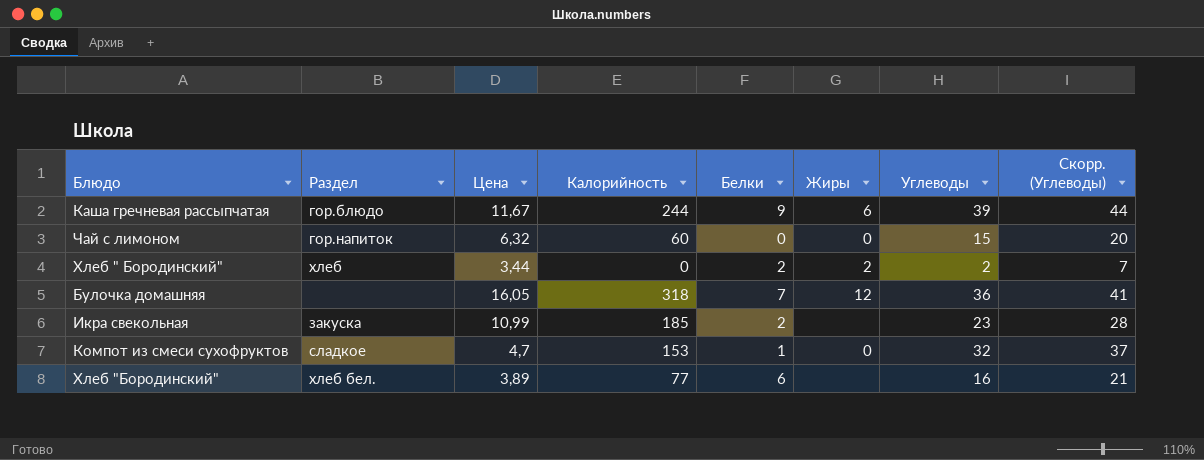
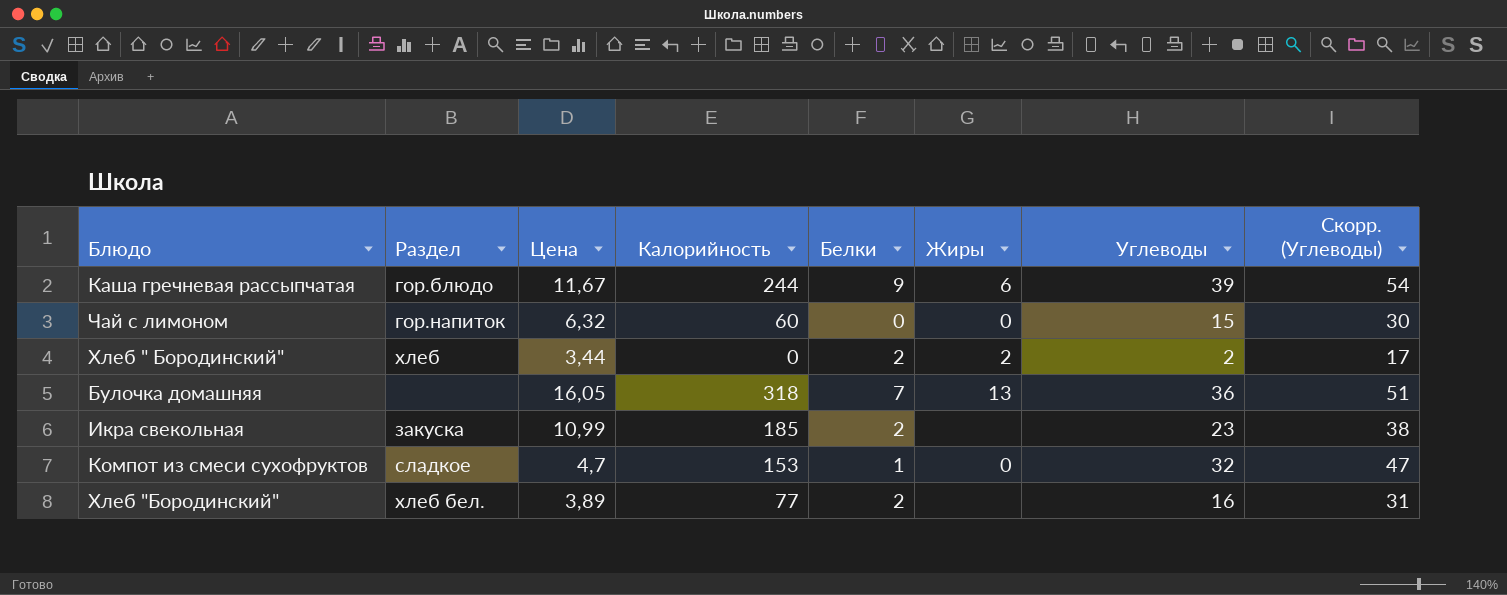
column Скорр. (Углеводы) | formula: [Углеводы] + 5 -> [Углеводы] + 15
Булочка домашняя | Жиры: 12 -> 13
Хлеб "Бородинский" | Белки: 6 -> 2

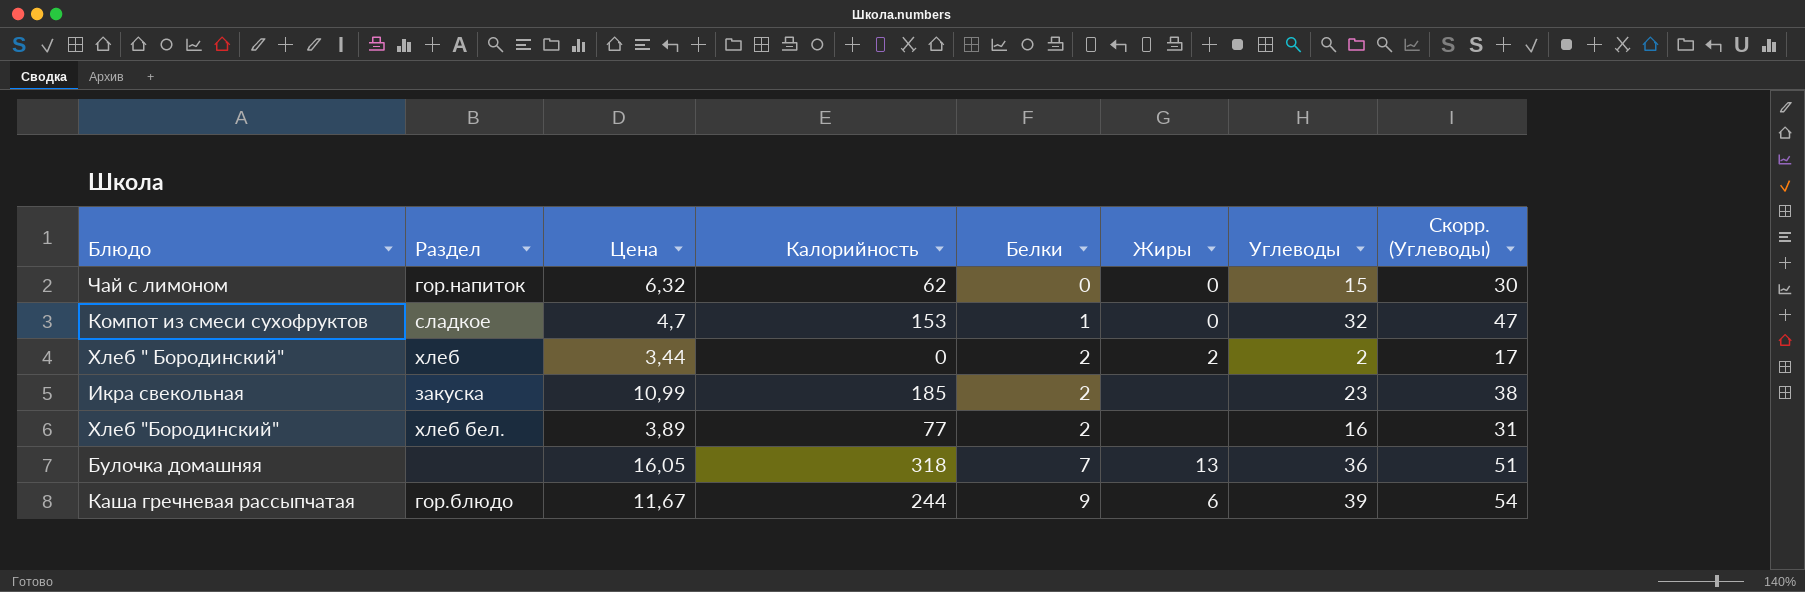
row order: none -> Белки ascending
Чай с лимоном | Калорийность: 60 -> 62

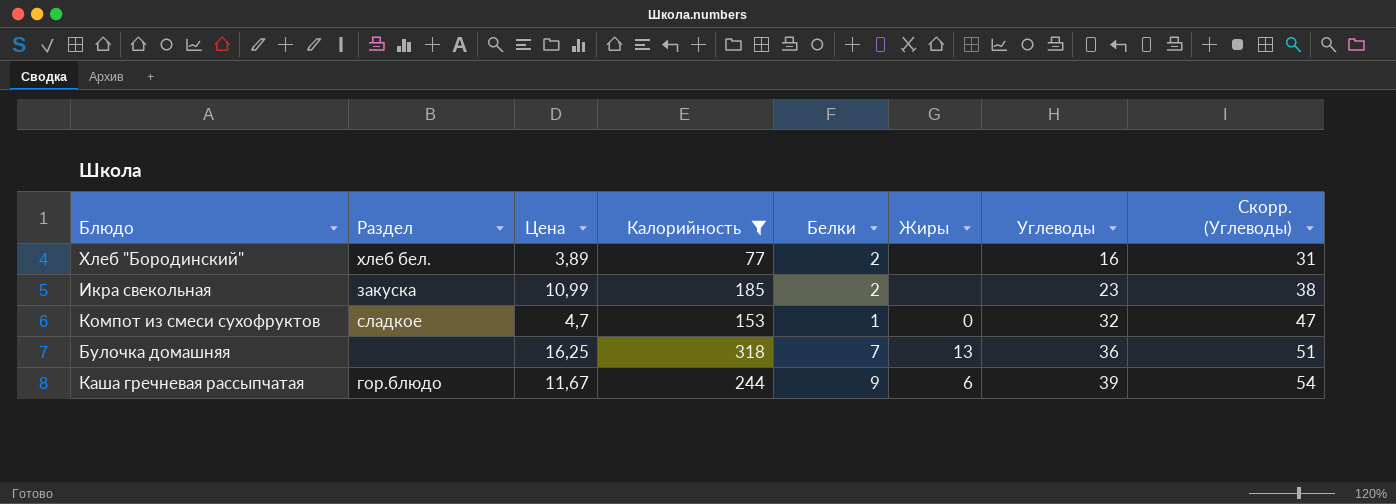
filter: none -> Калорийность >= 77
row order: Белки ascending -> Углеводы ascending
Булочка домашняя | Цена: 16,05 -> 16,25

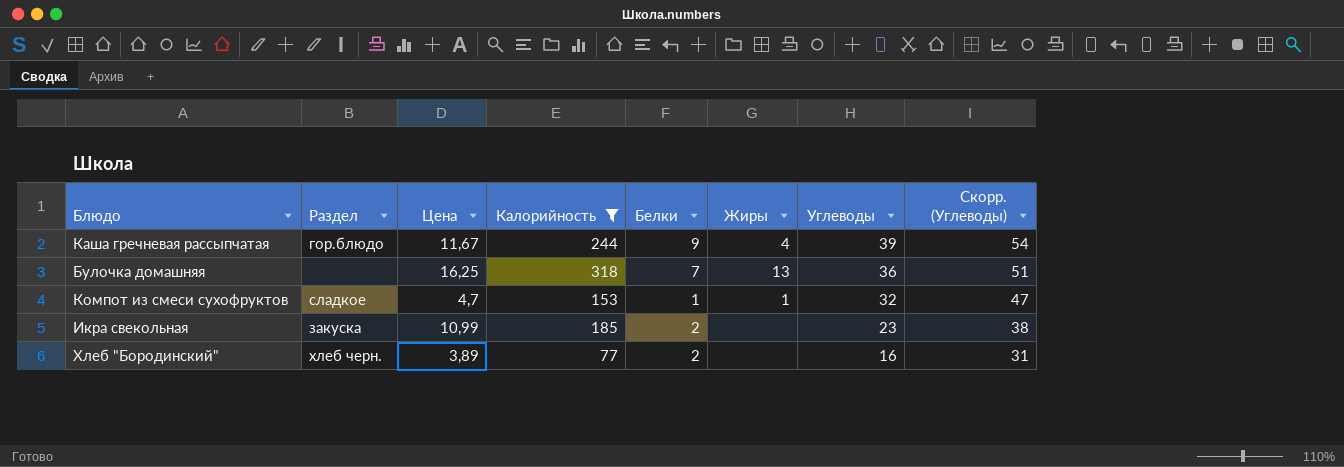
row order: Углеводы ascending -> Углеводы descending
Каша гречневая рассыпчатая | Жиры: 6 -> 4
Компот из смеси сухофруктов | Жиры: 0 -> 1
Хлеб "Бородинский" | Раздел: хлеб бел. -> хлеб черн.

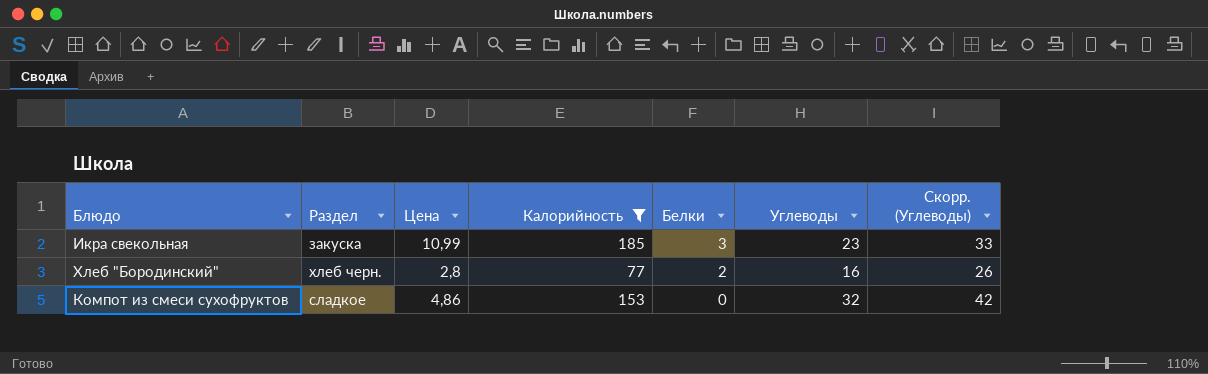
row order: Углеводы descending -> Белки descending
column Жиры | position: 6 -> none
column Скорр. (Углеводы) | formula: [Углеводы] + 15 -> [Углеводы] + 10
row Каша гречневая рассыпчатая: гор.блюдо | 11,67 | 244 | 9 | 4 | 39 | 54 -> none
row Булочка домашняя: none | 16,25 | 318 | 7 | 13 | 36 | 51 -> none
Икра свекольная | Белки: 2 -> 3
Хлеб "Бородинский" | Цена: 3,89 -> 2,8
Компот из смеси сухофруктов | Цена: 4,7 -> 4,86
Компот из смеси сухофруктов | Белки: 1 -> 0

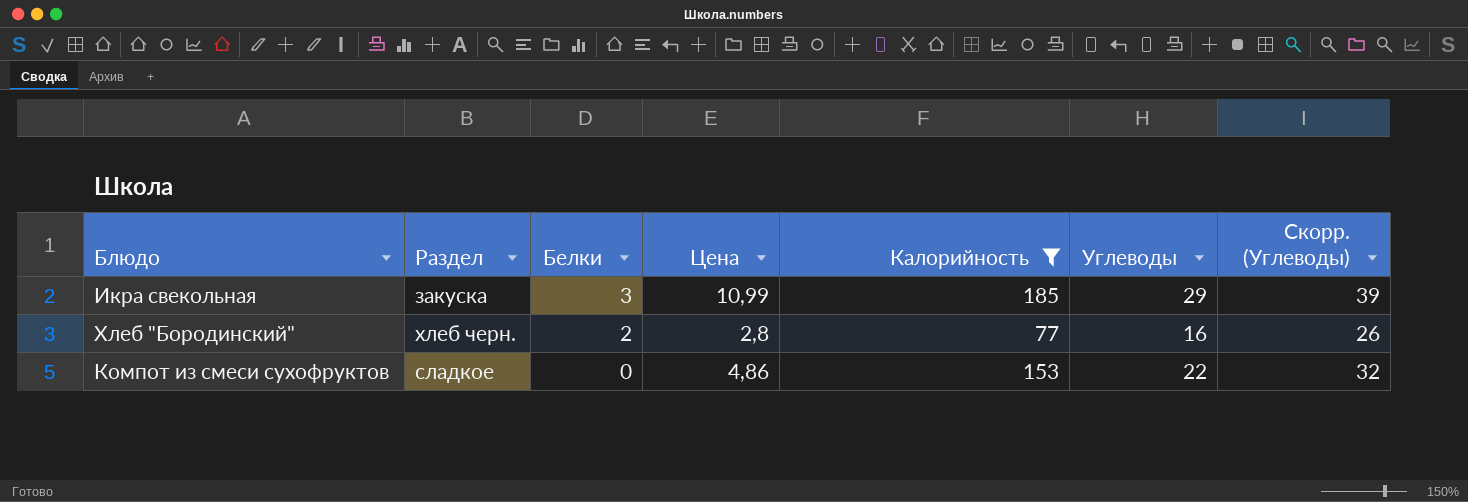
column Белки | position: 5 -> 3
Икра свекольная | Углеводы: 23 -> 29
Икра свекольная | Скорр. (Углеводы): 33 -> 39
Компот из смеси сухофруктов | Углеводы: 32 -> 22
Компот из смеси сухофруктов | Скорр. (Углеводы): 42 -> 32

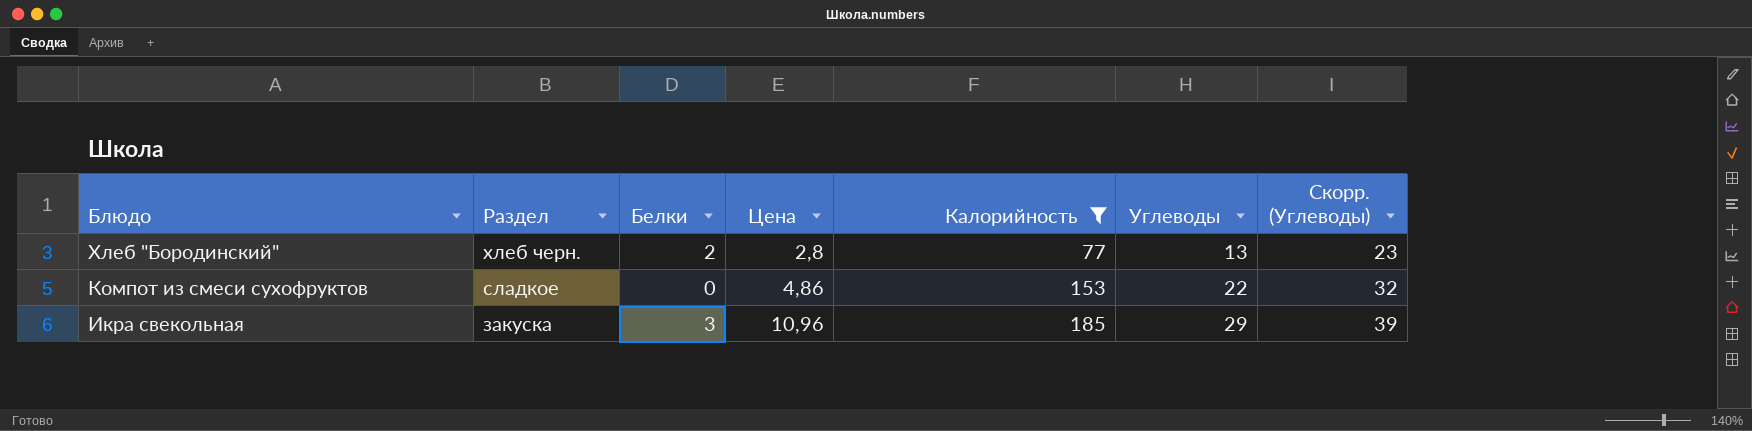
row order: Белки descending -> Блюдо descending
Хлеб "Бородинский" | Углеводы: 16 -> 13
Хлеб "Бородинский" | Скорр. (Углеводы): 26 -> 23
Икра свекольная | Цена: 10,99 -> 10,96

